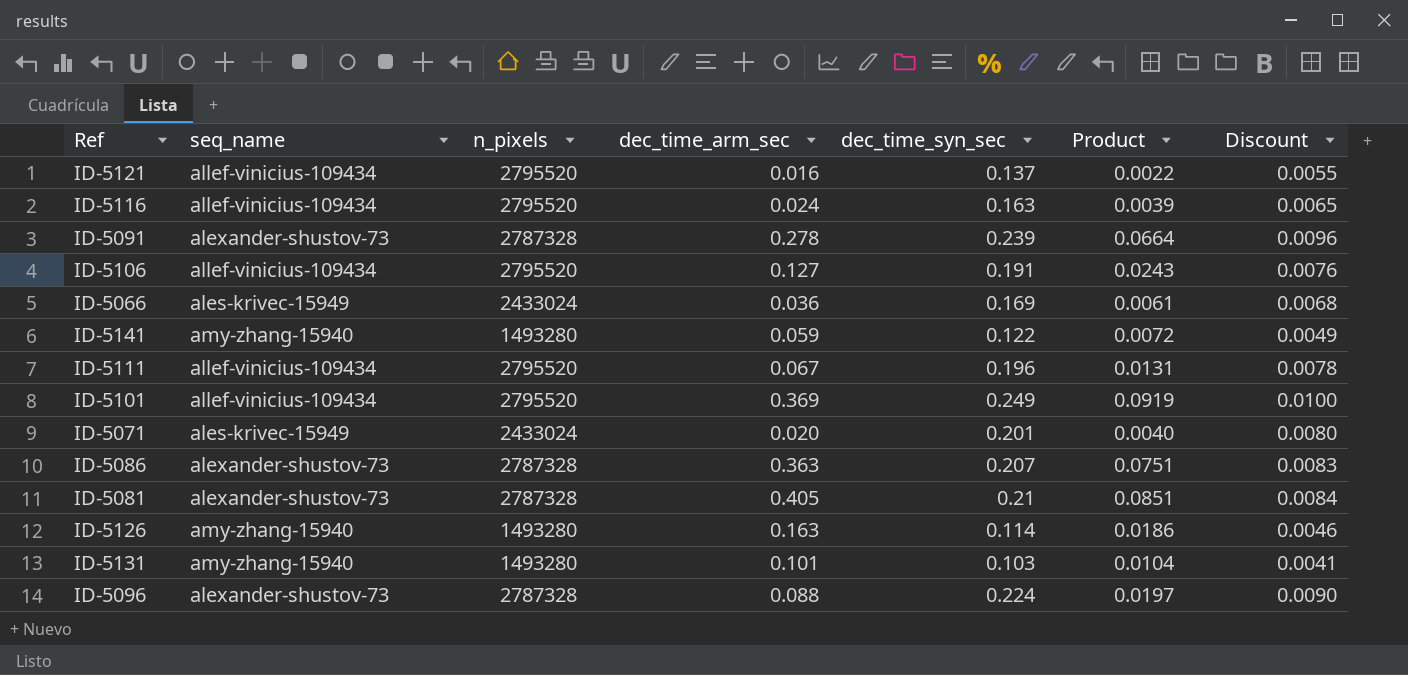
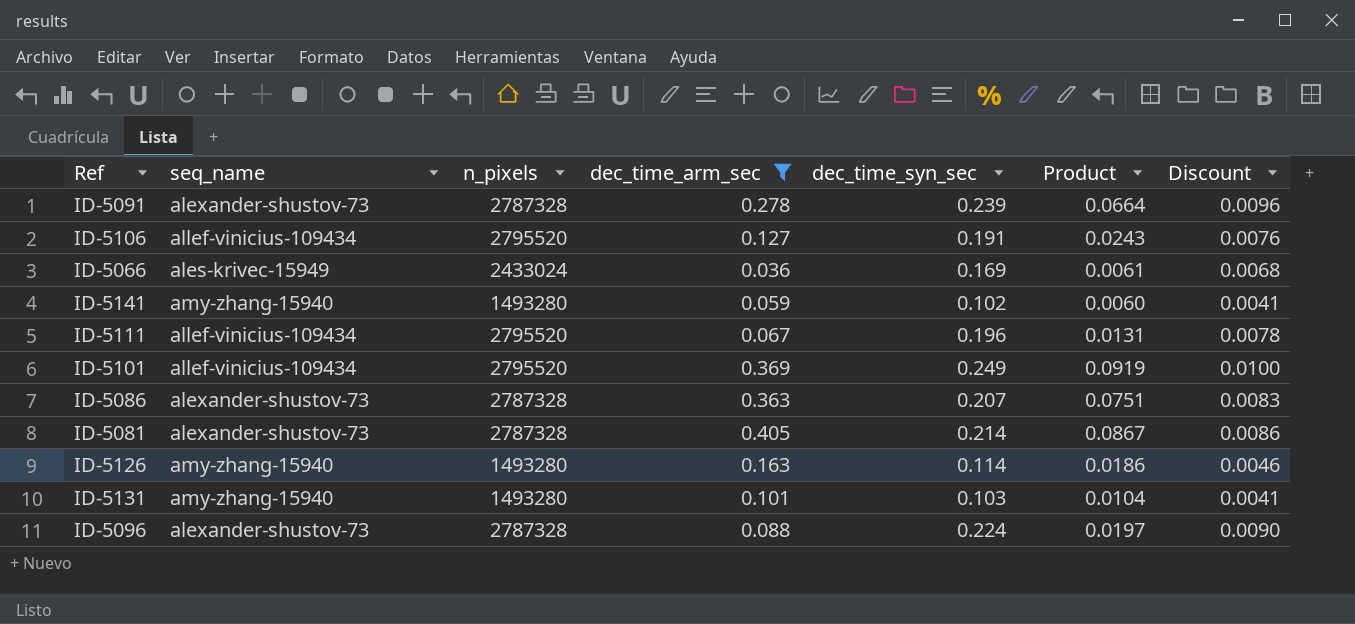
filter: none -> dec_time_arm_sec >= 0.036
ID-5141 | dec_time_syn_sec: 0.122 -> 0.102
ID-5141 | Product: 0.0072 -> 0.0060
ID-5141 | Discount: 0.0049 -> 0.0041
ID-5081 | dec_time_syn_sec: 0.21 -> 0.214
ID-5081 | Product: 0.0851 -> 0.0867
ID-5081 | Discount: 0.0084 -> 0.0086

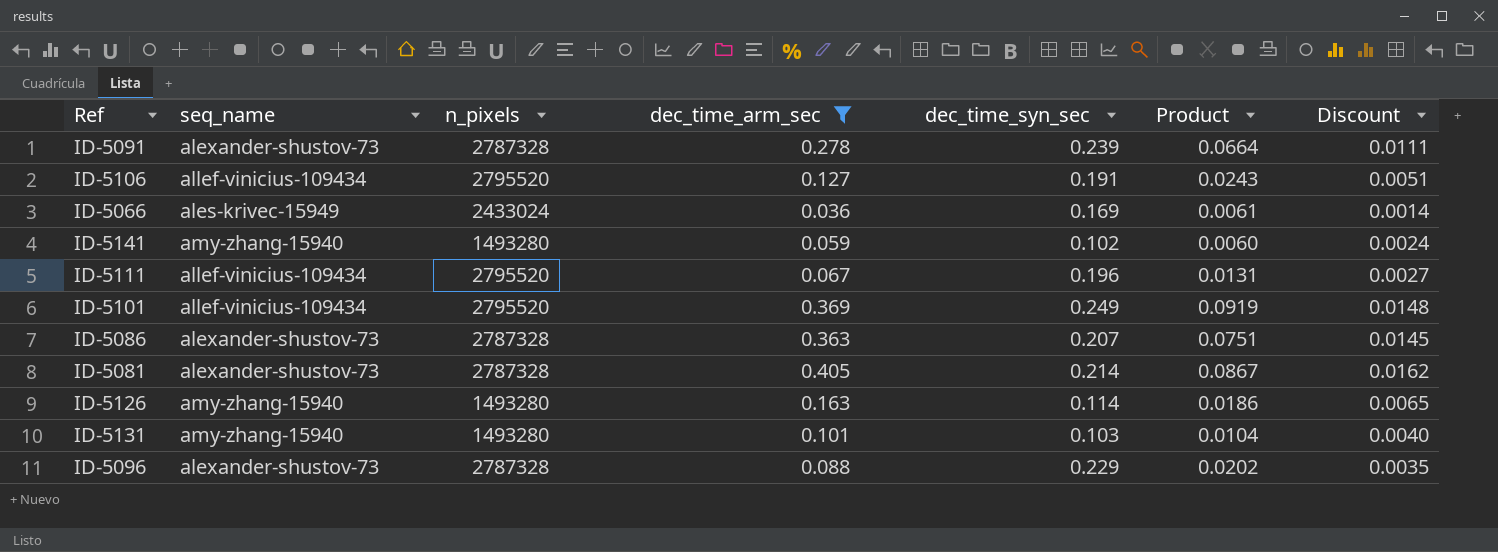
column Discount | formula: [dec_time_syn_sec] * 0.04 -> [dec_time_arm_sec] * 0.04
ID-5096 | dec_time_syn_sec: 0.224 -> 0.229
ID-5096 | Product: 0.0197 -> 0.0202

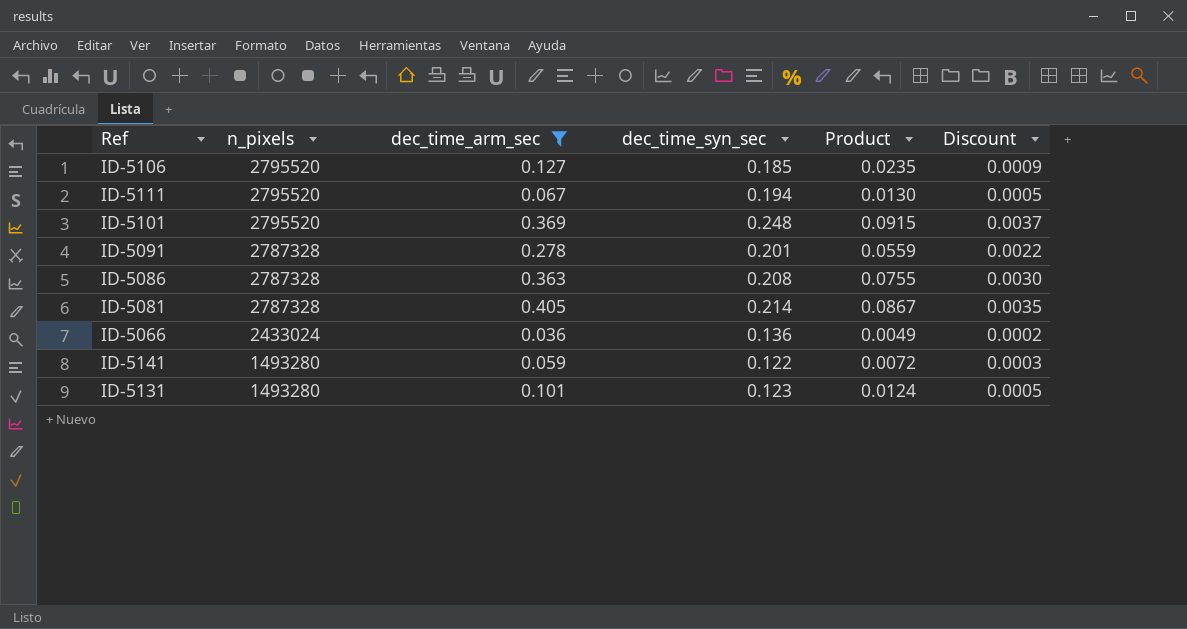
row order: none -> n_pixels descending
column seq_name | position: 2 -> none
column Discount | formula: [dec_time_arm_sec] * 0.04 -> [Product] * 0.04
row ID-5126: amy-zhang-15940 | 1493280 | 0.163 | 0.114 | 0.0186 | 0.0065 -> none
row ID-5096: alexander-shustov-73 | 2787328 | 0.088 | 0.229 | 0.0202 | 0.0035 -> none
ID-5106 | dec_time_syn_sec: 0.191 -> 0.185
ID-5106 | Product: 0.0243 -> 0.0235
ID-5111 | dec_time_syn_sec: 0.196 -> 0.194
ID-5111 | Product: 0.0131 -> 0.0130
ID-5101 | dec_time_syn_sec: 0.249 -> 0.248
ID-5101 | Product: 0.0919 -> 0.0915
ID-5091 | dec_time_syn_sec: 0.239 -> 0.201
ID-5091 | Product: 0.0664 -> 0.0559
ID-5086 | dec_time_syn_sec: 0.207 -> 0.208
ID-5086 | Product: 0.0751 -> 0.0755
ID-5066 | dec_time_syn_sec: 0.169 -> 0.136
ID-5066 | Product: 0.0061 -> 0.0049
ID-5141 | dec_time_syn_sec: 0.102 -> 0.122
ID-5141 | Product: 0.0060 -> 0.0072
ID-5131 | dec_time_syn_sec: 0.103 -> 0.123
ID-5131 | Product: 0.0104 -> 0.0124

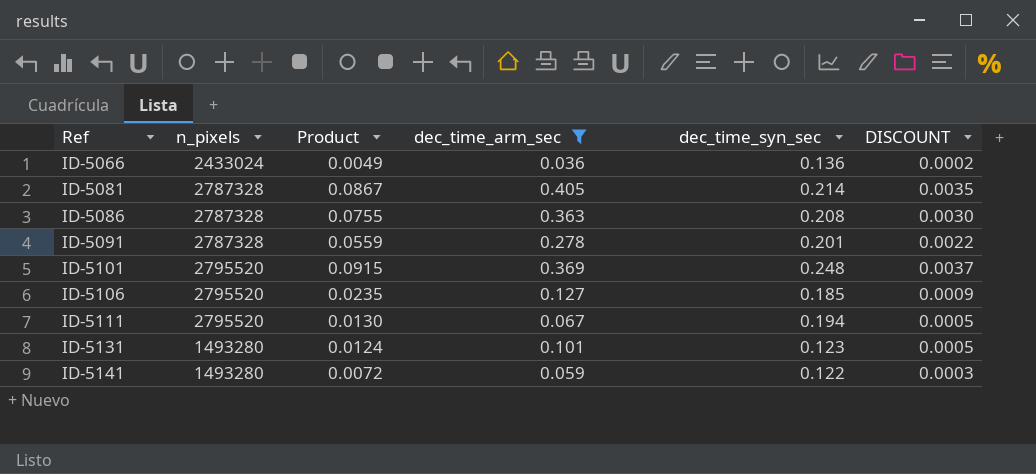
row order: n_pixels descending -> Ref ascending
column Product | position: 5 -> 3
column name: Discount -> DISCOUNT

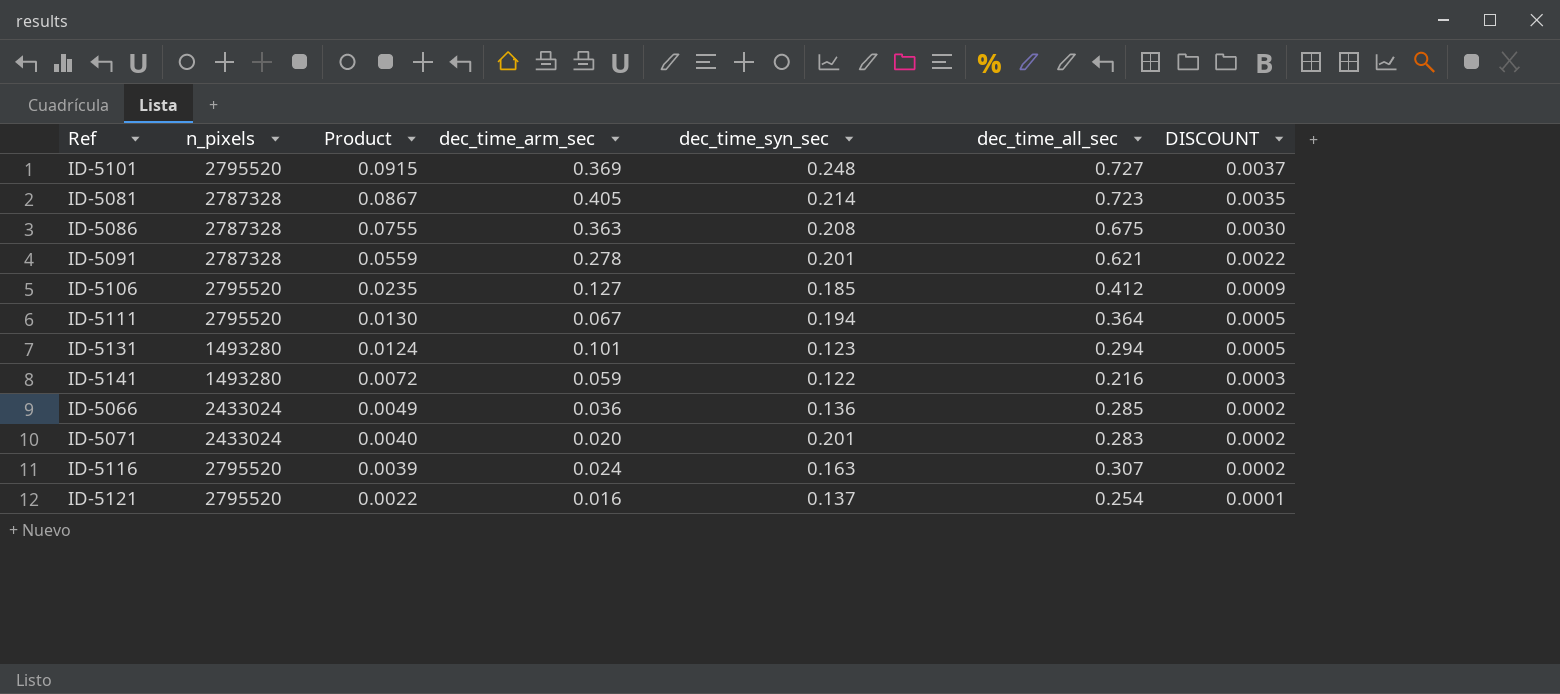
filter: dec_time_arm_sec >= 0.036 -> none
row order: Ref ascending -> Product descending
column dec_time_all_sec | position: none -> 6

